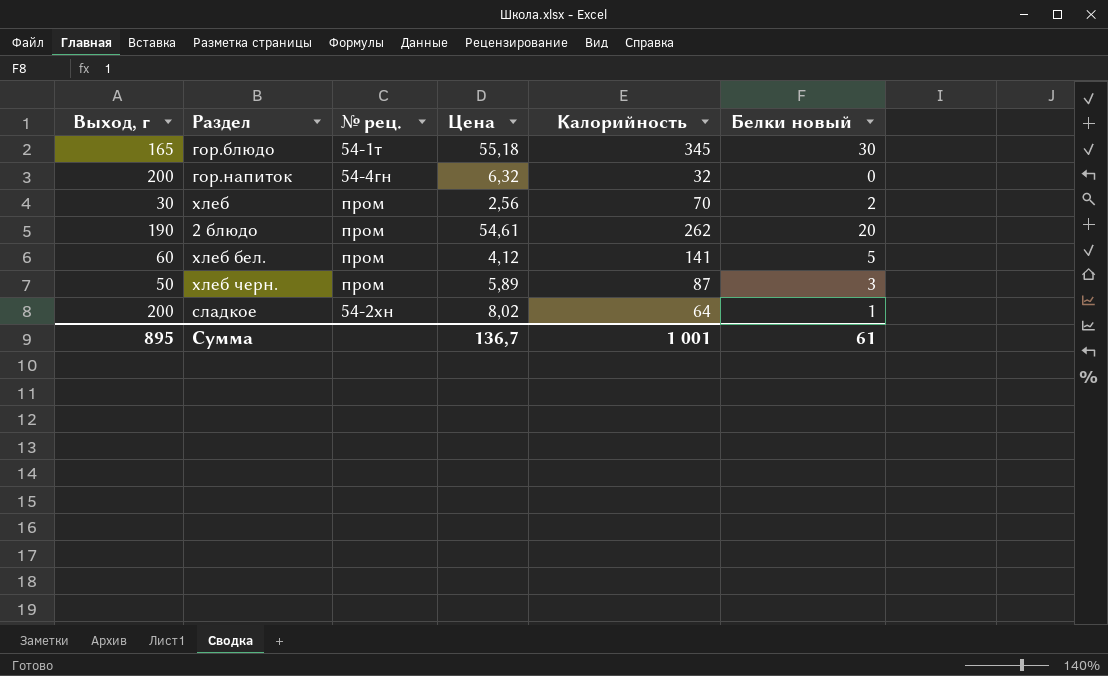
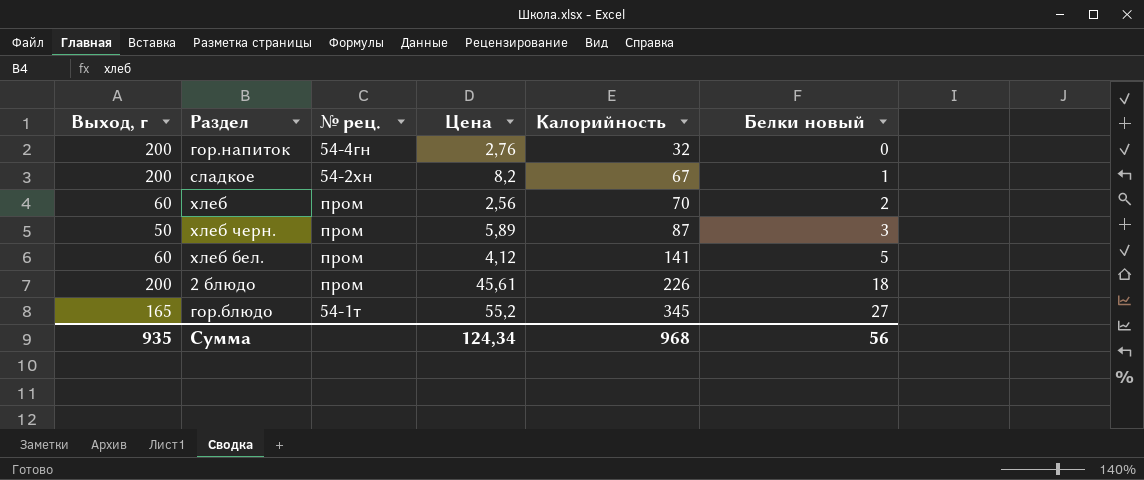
row order: none -> Калорийность ascending
гор.напиток | Цена: 6,32 -> 2,76
сладкое | Цена: 8,02 -> 8,2
сладкое | Калорийность: 64 -> 67
хлеб | Выход, г: 30 -> 60
2 блюдо | Выход, г: 190 -> 200
2 блюдо | Цена: 54,61 -> 45,61
2 блюдо | Калорийность: 262 -> 226
2 блюдо | Белки новый: 20 -> 18
гор.блюдо | Цена: 55,18 -> 55,2
гор.блюдо | Белки новый: 30 -> 27
Сумма | Выход, г: 895 -> 935
Сумма | Цена: 136,7 -> 124,34
Сумма | Калорийность: 1 001 -> 968
Сумма | Белки новый: 61 -> 56

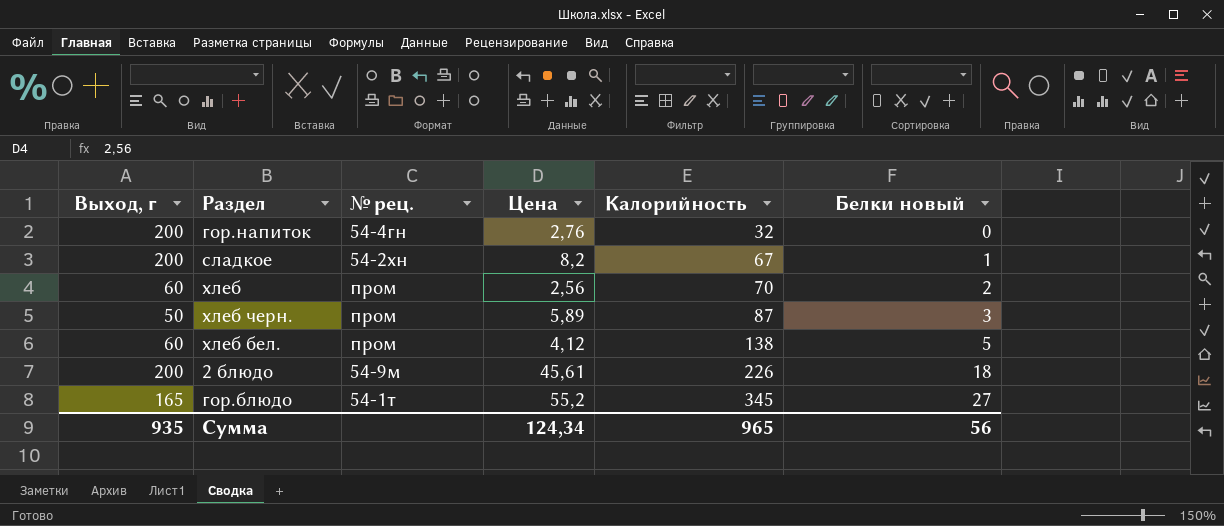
хлеб бел. | Калорийность: 141 -> 138
2 блюдо | № рец.: пром -> 54-9м
Сумма | Калорийность: 968 -> 965

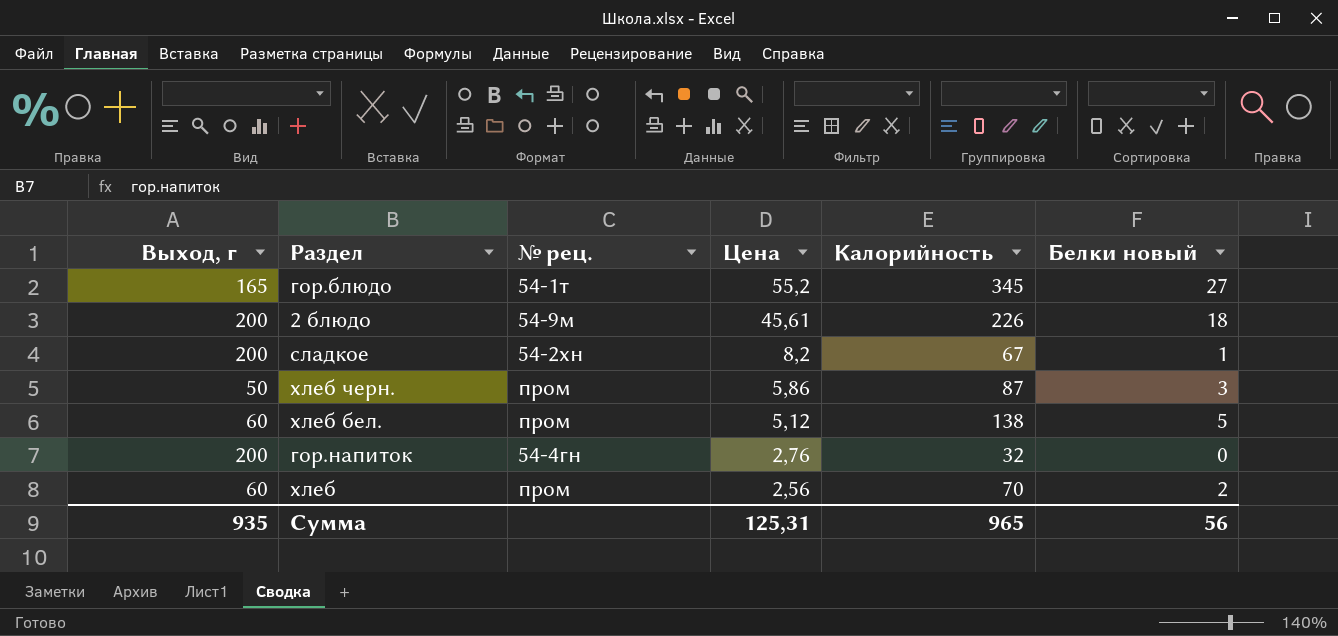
row order: Калорийность ascending -> Цена descending
хлеб черн. | Цена: 5,89 -> 5,86
хлеб бел. | Цена: 4,12 -> 5,12
Сумма | Цена: 124,34 -> 125,31

